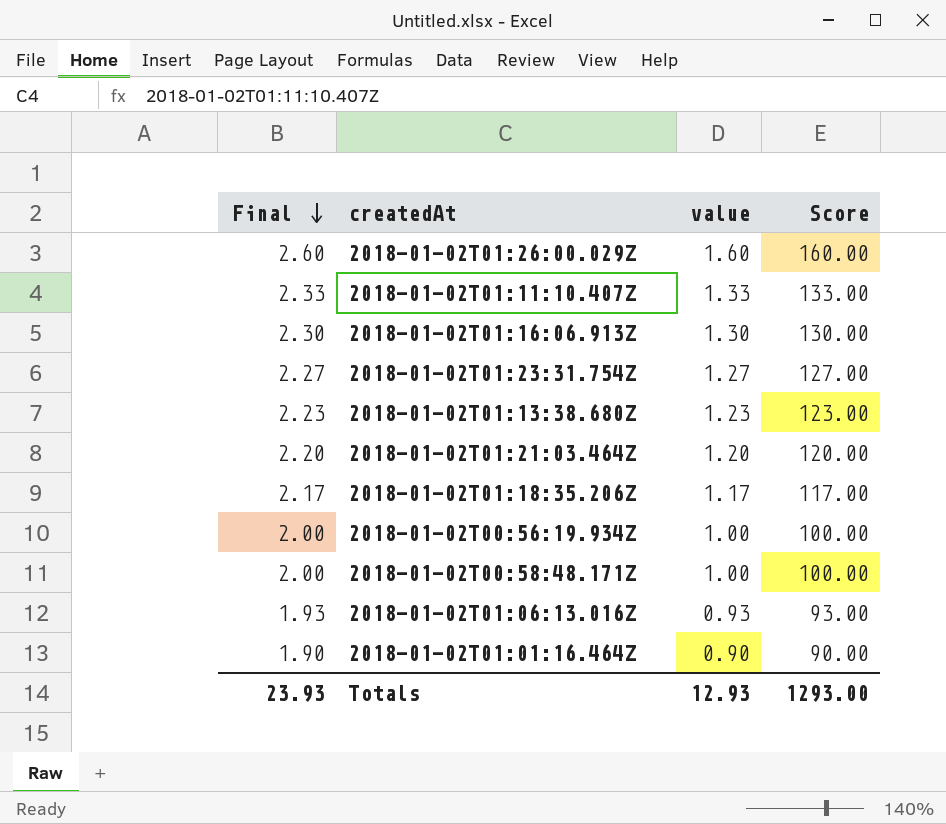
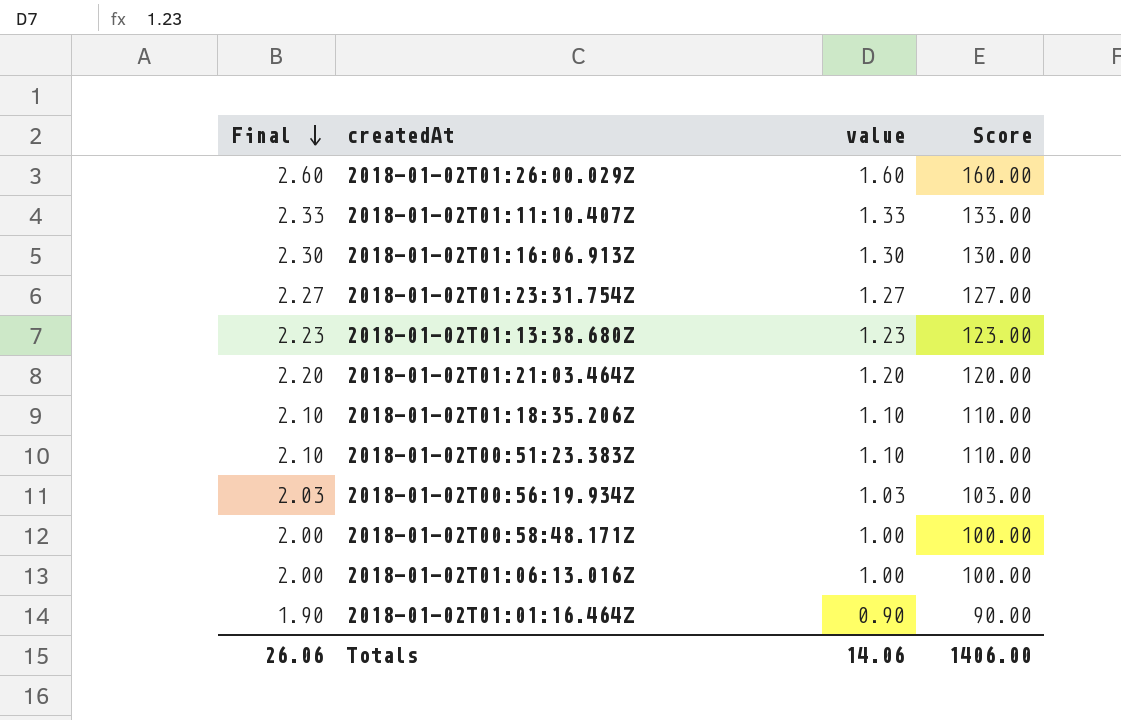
2018-01-02T01:18:35.206Z | Final: 2.17 -> 2.10
2018-01-02T01:18:35.206Z | value: 1.17 -> 1.10
2018-01-02T01:18:35.206Z | Score: 117.00 -> 110.00
row 2018-01-02T00:51:23.383Z: none -> 2.10 | 1.10 | 110.00
2018-01-02T00:56:19.934Z | Final: 2.00 -> 2.03
2018-01-02T00:56:19.934Z | value: 1.00 -> 1.03
2018-01-02T00:56:19.934Z | Score: 100.00 -> 103.00
2018-01-02T01:06:13.016Z | Final: 1.93 -> 2.00
2018-01-02T01:06:13.016Z | value: 0.93 -> 1.00
2018-01-02T01:06:13.016Z | Score: 93.00 -> 100.00
Totals | Final: 23.93 -> 26.06
Totals | value: 12.93 -> 14.06
Totals | Score: 1293.00 -> 1406.00

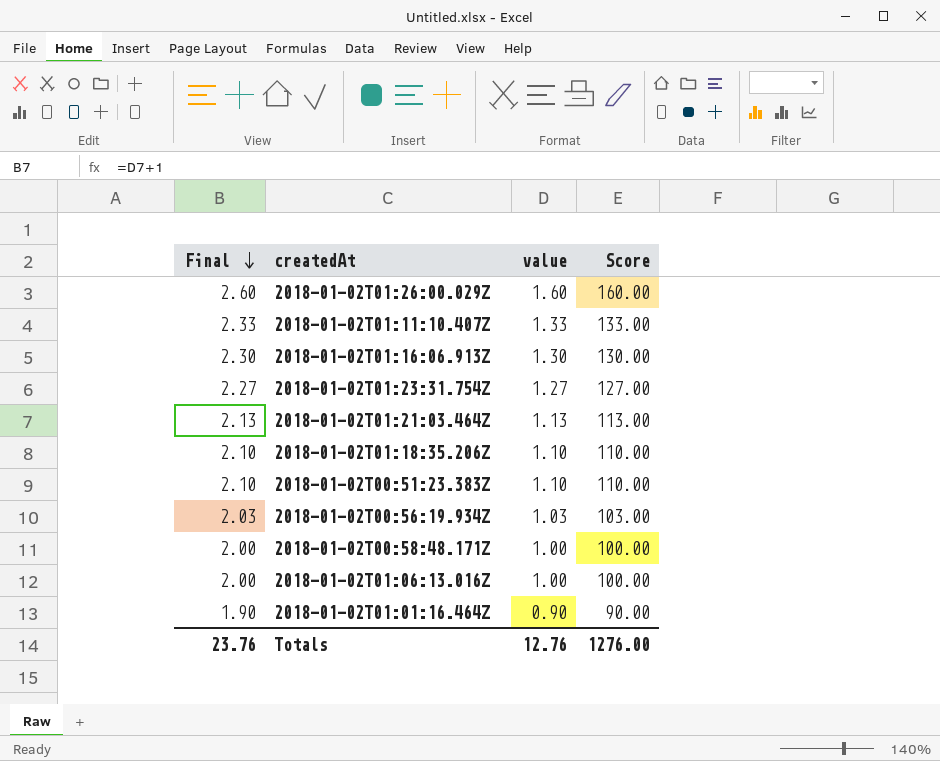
row 2018-01-02T01:13:38.680Z: 2.23 | 1.23 | 123.00 -> none
2018-01-02T01:21:03.464Z | Final: 2.20 -> 2.13
2018-01-02T01:21:03.464Z | value: 1.20 -> 1.13
2018-01-02T01:21:03.464Z | Score: 120.00 -> 113.00
Totals | Final: 26.06 -> 23.76
Totals | value: 14.06 -> 12.76
Totals | Score: 1406.00 -> 1276.00

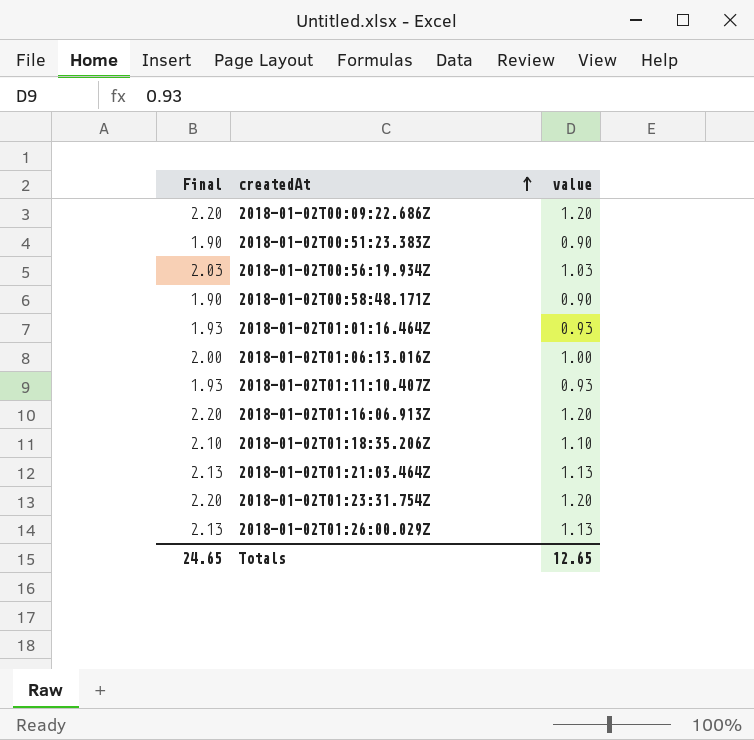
row order: Final descending -> createdAt ascending
column Score | formula: [value] * 100 -> none
row 2018-01-02T00:09:22.686Z: none -> 2.20 | 1.20
2018-01-02T00:51:23.383Z | Final: 2.10 -> 1.90
2018-01-02T00:51:23.383Z | value: 1.10 -> 0.90
2018-01-02T00:58:48.171Z | Final: 2.00 -> 1.90
2018-01-02T00:58:48.171Z | value: 1.00 -> 0.90
2018-01-02T01:01:16.464Z | Final: 1.90 -> 1.93
2018-01-02T01:01:16.464Z | value: 0.90 -> 0.93
2018-01-02T01:11:10.407Z | Final: 2.33 -> 1.93
2018-01-02T01:11:10.407Z | value: 1.33 -> 0.93
2018-01-02T01:16:06.913Z | Final: 2.30 -> 2.20
2018-01-02T01:16:06.913Z | value: 1.30 -> 1.20
2018-01-02T01:23:31.754Z | Final: 2.27 -> 2.20
2018-01-02T01:23:31.754Z | value: 1.27 -> 1.20
2018-01-02T01:26:00.029Z | Final: 2.60 -> 2.13
2018-01-02T01:26:00.029Z | value: 1.60 -> 1.13
Totals | Final: 23.76 -> 24.65
Totals | value: 12.76 -> 12.65

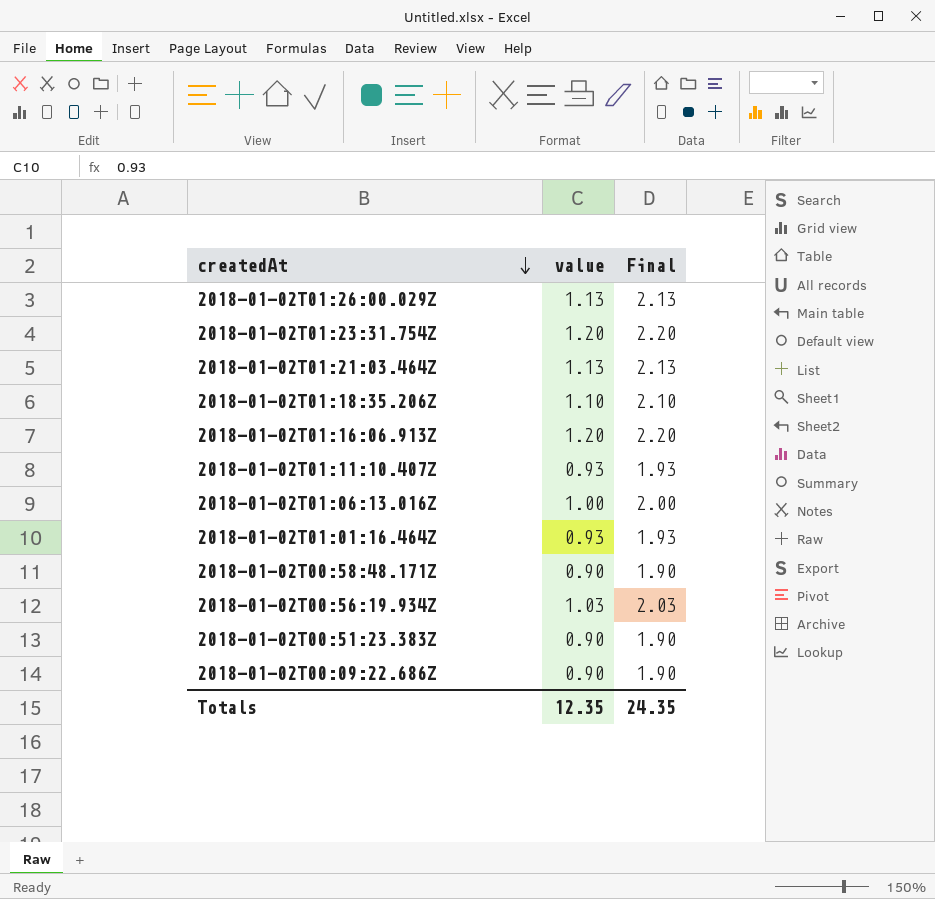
row order: createdAt ascending -> createdAt descending
column Final | position: 1 -> 3
2018-01-02T00:09:22.686Z | value: 1.20 -> 0.90
2018-01-02T00:09:22.686Z | Final: 2.20 -> 1.90
Totals | value: 12.65 -> 12.35
Totals | Final: 24.65 -> 24.35

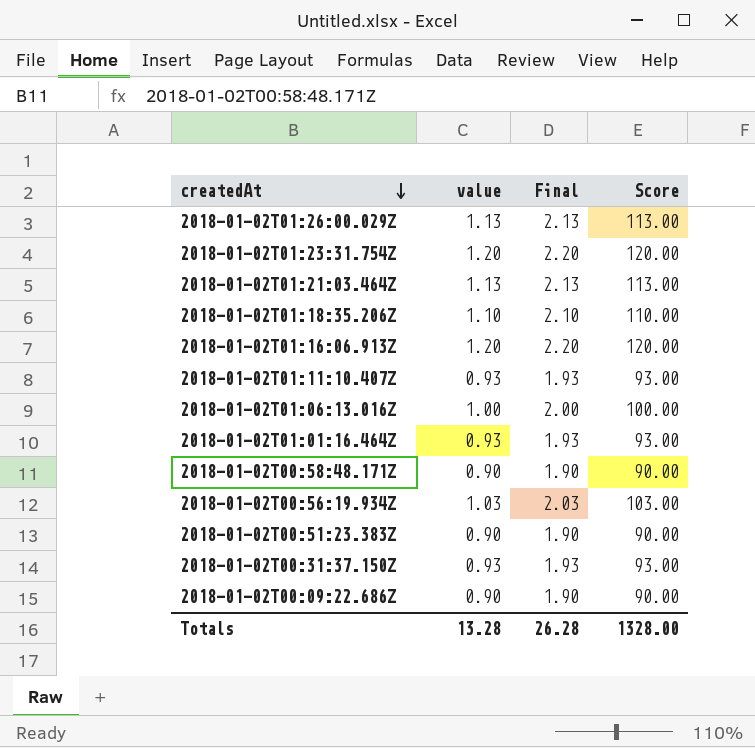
column Score | formula: none -> [value] * 100
row 2018-01-02T00:31:37.150Z: none -> 0.93 | 1.93 | 93.00
Totals | value: 12.35 -> 13.28
Totals | Final: 24.35 -> 26.28

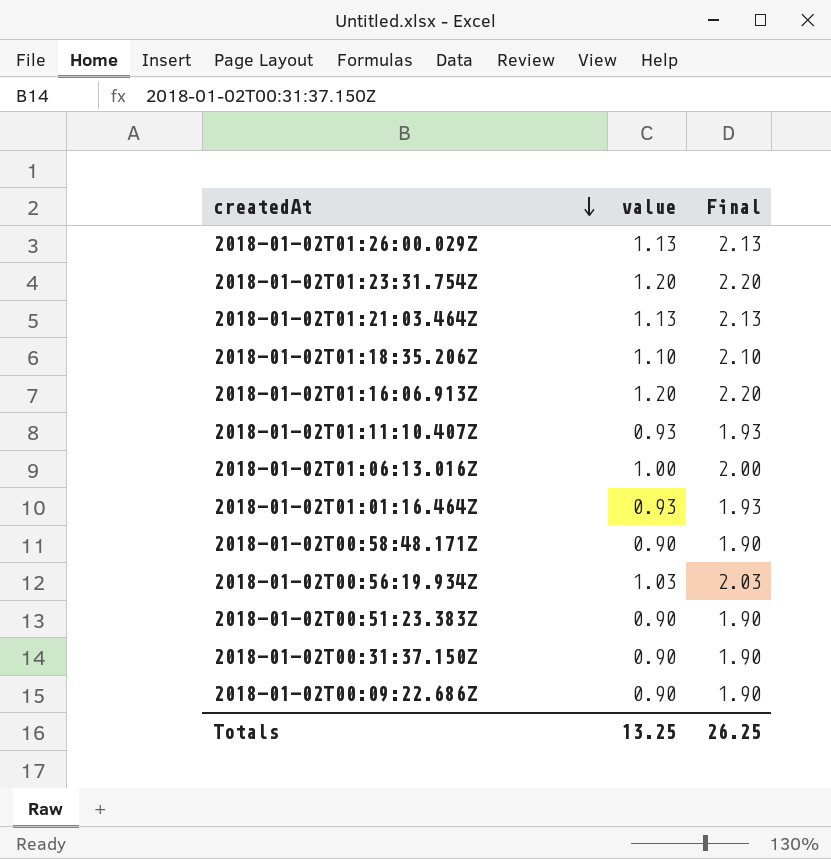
column Score | formula: [value] * 100 -> none
2018-01-02T00:31:37.150Z | value: 0.93 -> 0.90
2018-01-02T00:31:37.150Z | Final: 1.93 -> 1.90
Totals | value: 13.28 -> 13.25
Totals | Final: 26.28 -> 26.25

